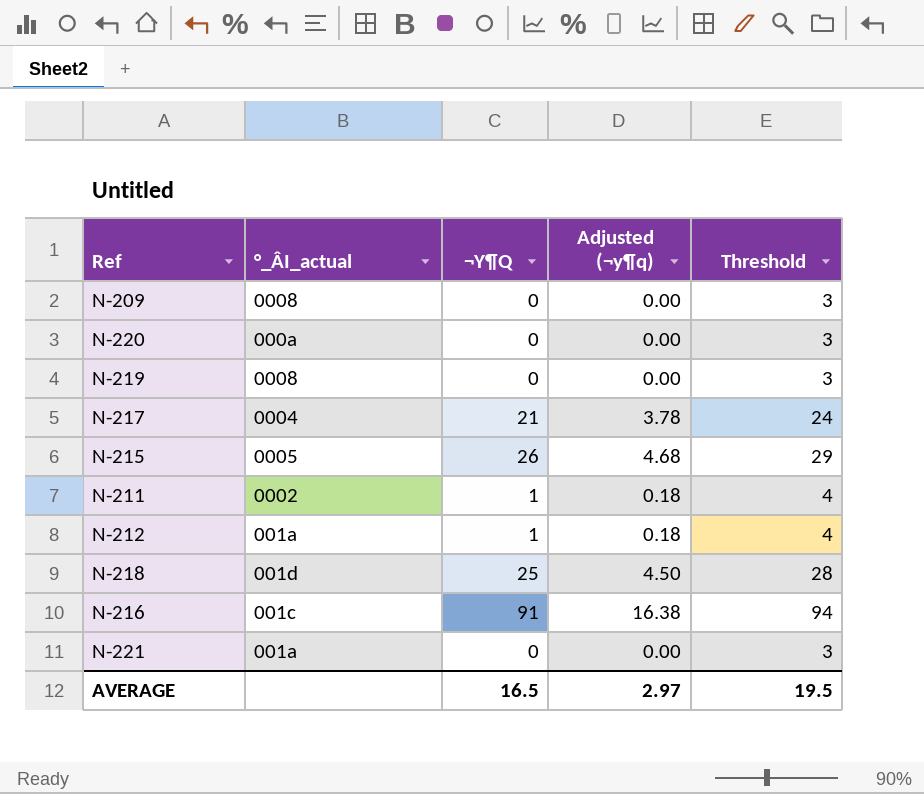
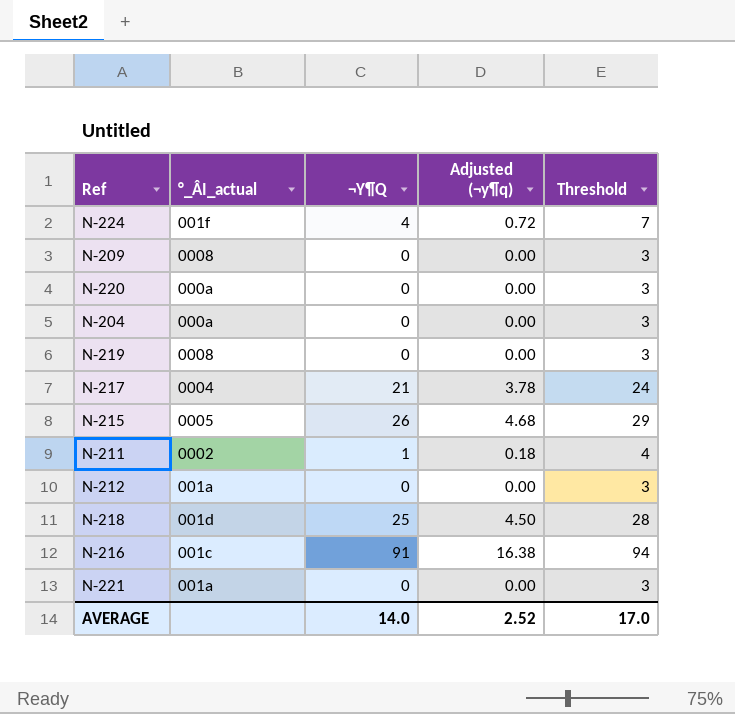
row N-224: none -> 001f | 4 | 0.72 | 7
row N-204: none -> 000a | 0 | 0.00 | 3
N-212 | ¬Y¶Q: 1 -> 0
N-212 | Adjusted (¬y¶q): 0.18 -> 0.00
N-212 | Threshold: 4 -> 3
AVERAGE | ¬Y¶Q: 16.5 -> 14.0
AVERAGE | Adjusted (¬y¶q): 2.97 -> 2.52
AVERAGE | Threshold: 19.5 -> 17.0

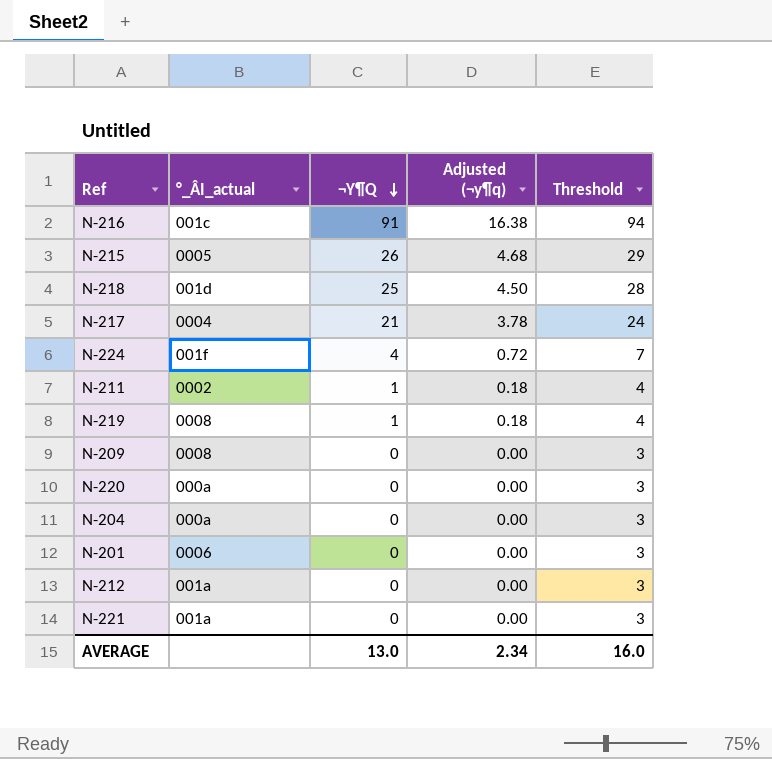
row order: none -> ¬Y¶Q descending
N-219 | ¬Y¶Q: 0 -> 1
N-219 | Adjusted (¬y¶q): 0.00 -> 0.18
N-219 | Threshold: 3 -> 4
row N-201: none -> 0006 | 0 | 0.00 | 3
AVERAGE | ¬Y¶Q: 14.0 -> 13.0
AVERAGE | Adjusted (¬y¶q): 2.52 -> 2.34
AVERAGE | Threshold: 17.0 -> 16.0

